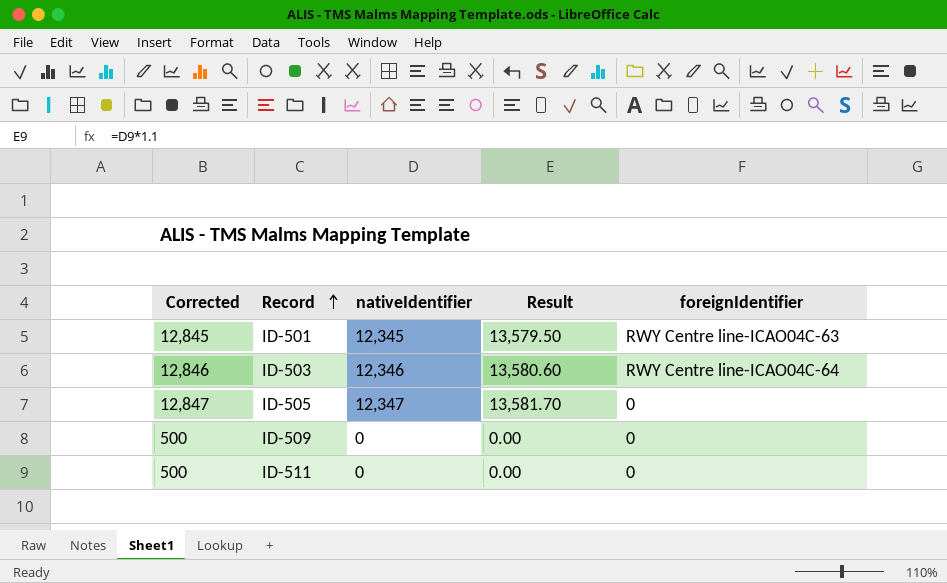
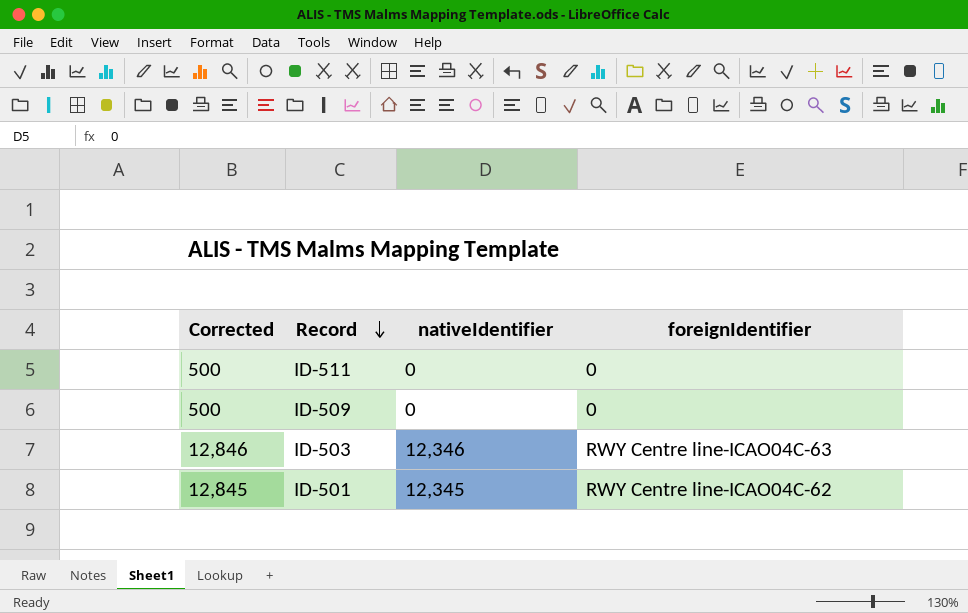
row order: Record ascending -> Record descending
column Result | formula: [nativeIdentifier] * 1.1 -> none
row ID-505: 12,847 | 12,347 | 13,581.70 | 0 -> none
ID-503 | foreignIdentifier: RWY Centre line-ICAO04C-64 -> RWY Centre line-ICAO04C-63
ID-501 | foreignIdentifier: RWY Centre line-ICAO04C-63 -> RWY Centre line-ICAO04C-62

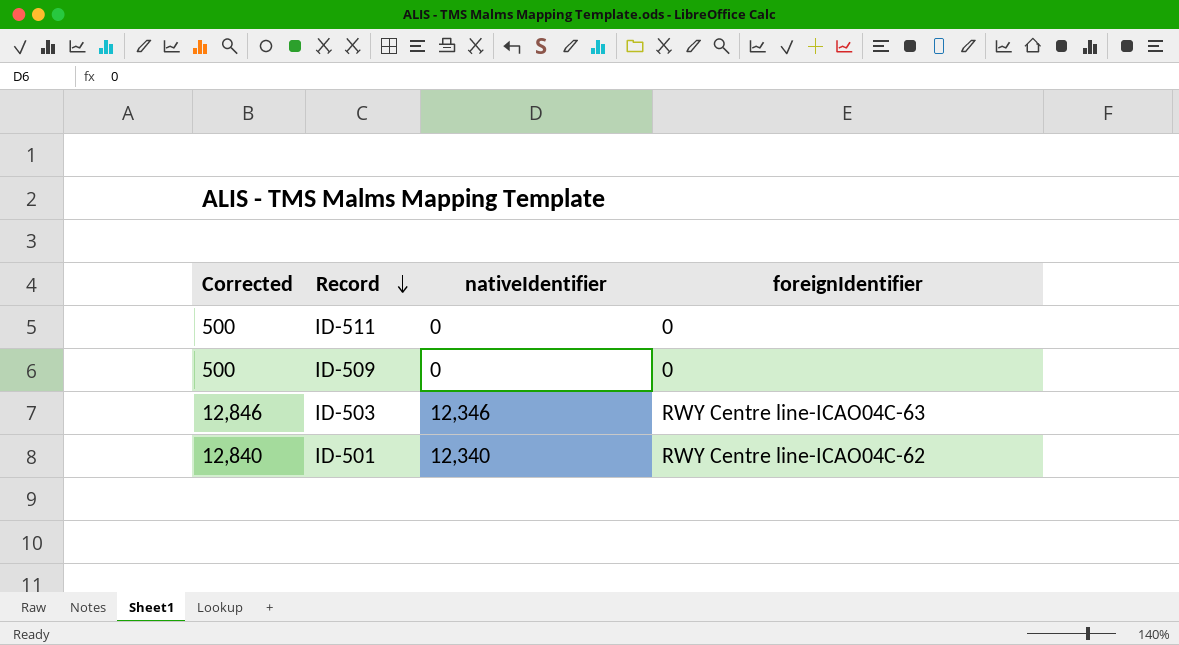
ID-501 | Corrected: 12,845 -> 12,840
ID-501 | nativeIdentifier: 12,345 -> 12,340

